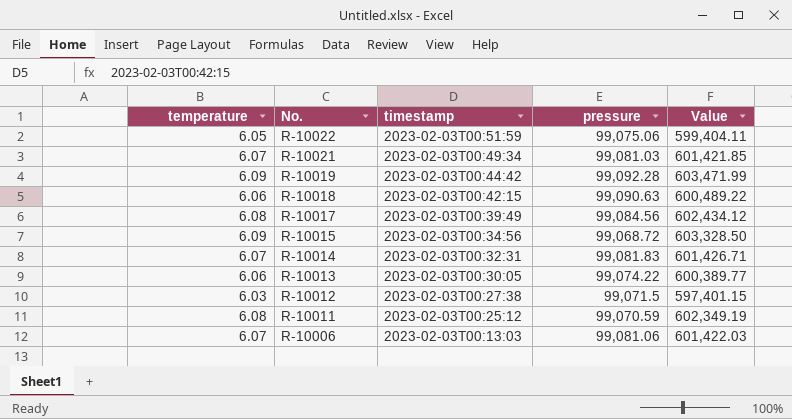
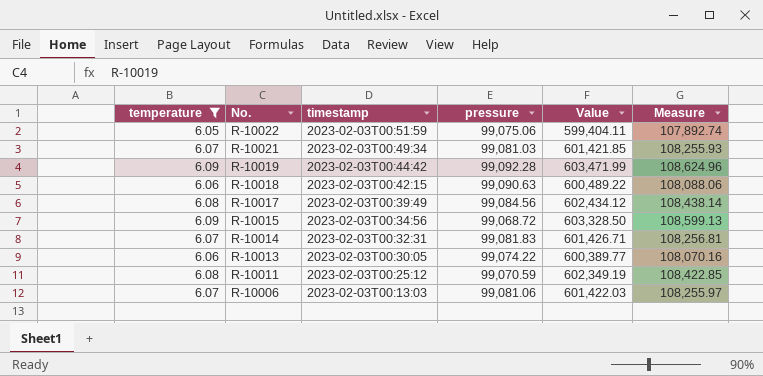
filter: none -> temperature != 6.03
column Measure | formula: none -> [Value] * 0.18

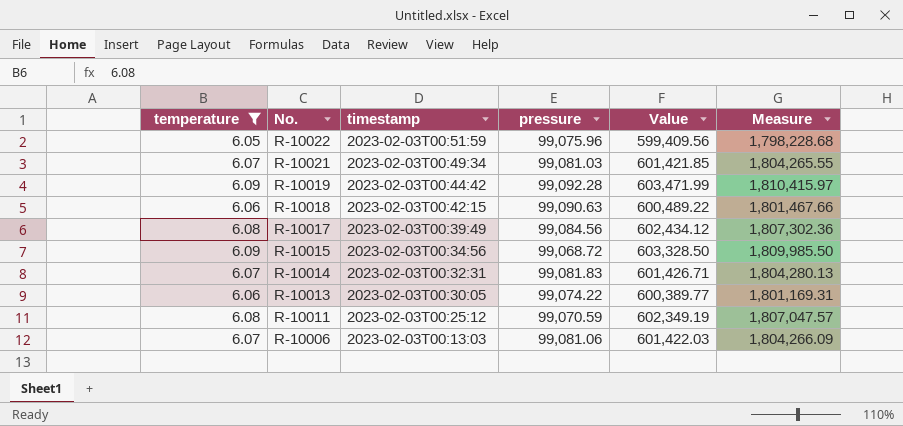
column Measure | formula: [Value] * 0.18 -> [Value] * 3
R-10022 | pressure: 99,075.06 -> 99,075.96
R-10022 | Value: 599,404.11 -> 599,409.56

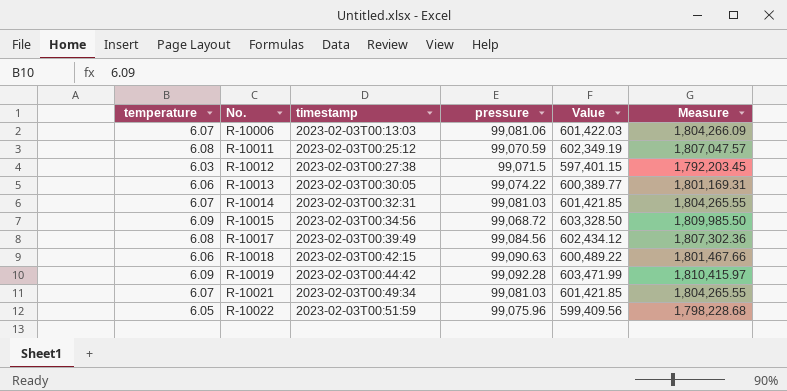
filter: temperature != 6.03 -> none
row order: No. descending -> No. ascending
R-10014 | pressure: 99,081.83 -> 99,081.03
R-10014 | Value: 601,426.71 -> 601,421.85
R-10014 | Measure: 1,804,280.13 -> 1,804,265.55

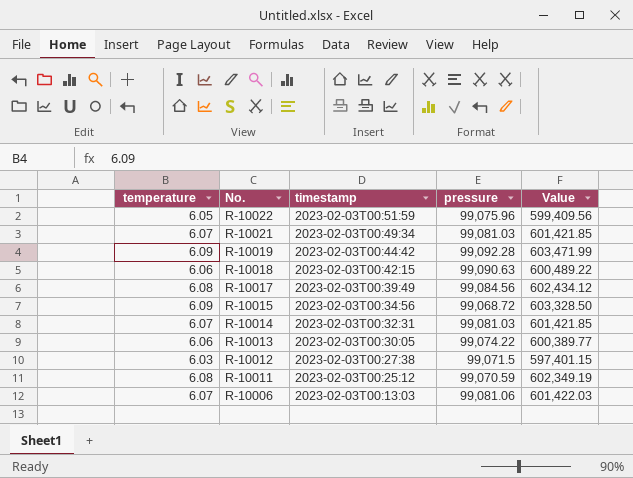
row order: No. ascending -> No. descending
column Measure | formula: [Value] * 3 -> none

